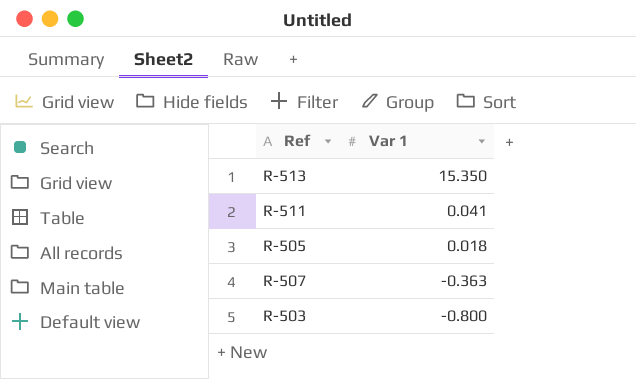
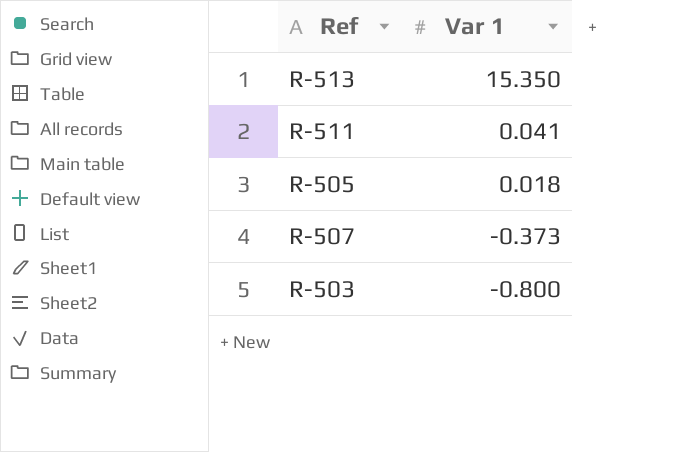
R-507 | Var 1: -0.363 -> -0.373

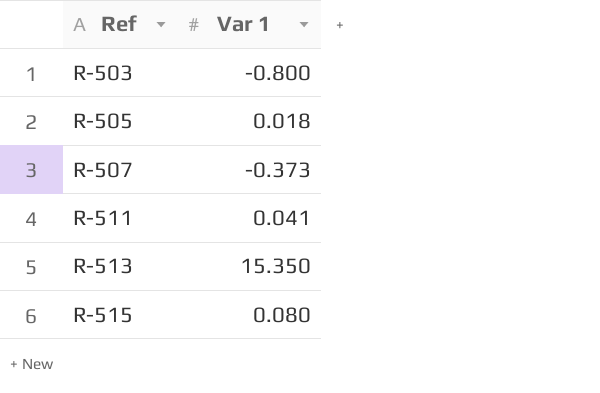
row order: Var 1 descending -> Ref ascending
row R-515: none -> 0.080

